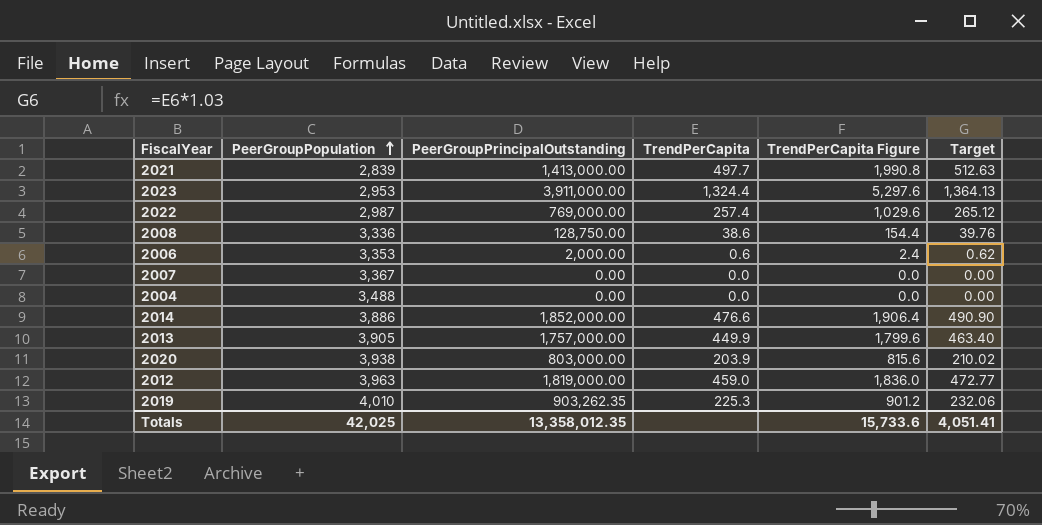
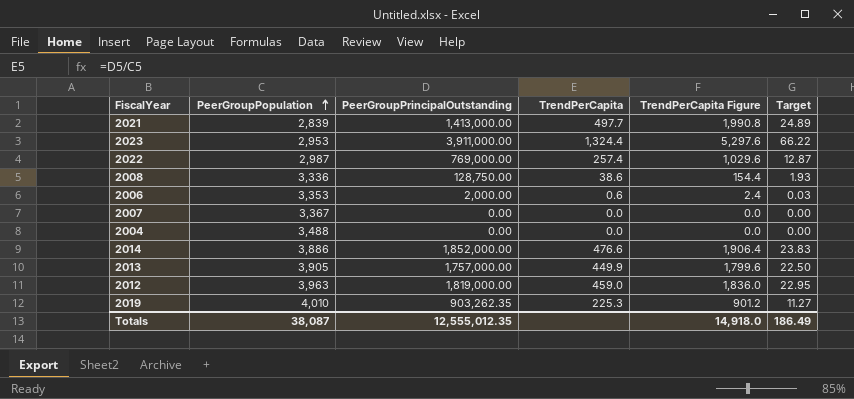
column Target | formula: [TrendPerCapita] * 1.03 -> [TrendPerCapita] * 0.05
row 2020: 3,938 | 803,000.00 | 203.9 | 815.6 | 210.02 -> none
Totals | PeerGroupPopulation: 42,025 -> 38,087
Totals | PeerGroupPrincipalOutstanding: 13,358,012.35 -> 12,555,012.35
Totals | TrendPerCapita Figure: 15,733.6 -> 14,918.0
Totals | Target: 4,051.41 -> 186.49

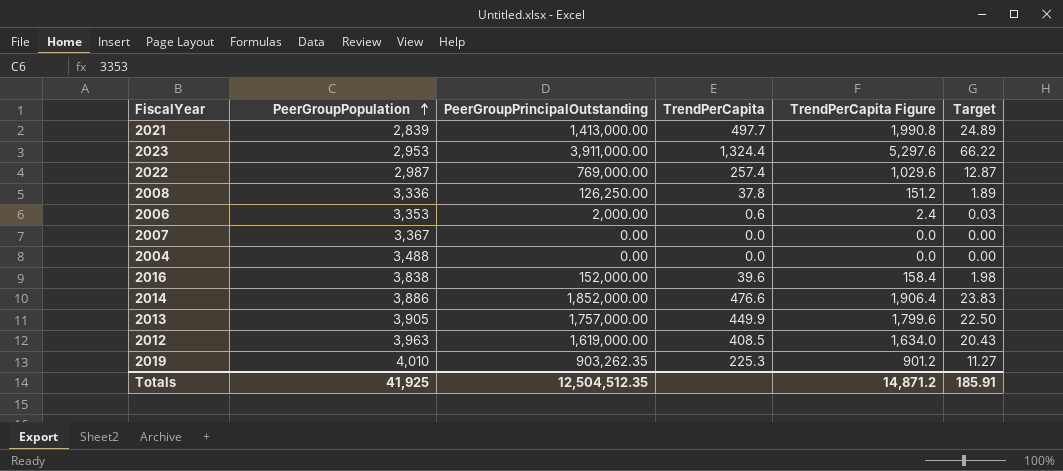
2008 | PeerGroupPrincipalOutstanding: 128,750.00 -> 126,250.00
2008 | TrendPerCapita: 38.6 -> 37.8
2008 | TrendPerCapita Figure: 154.4 -> 151.2
2008 | Target: 1.93 -> 1.89
row 2016: none -> 3,838 | 152,000.00 | 39.6 | 158.4 | 1.98
2012 | PeerGroupPrincipalOutstanding: 1,819,000.00 -> 1,619,000.00
2012 | TrendPerCapita: 459.0 -> 408.5
2012 | TrendPerCapita Figure: 1,836.0 -> 1,634.0
2012 | Target: 22.95 -> 20.43
Totals | PeerGroupPopulation: 38,087 -> 41,925
Totals | PeerGroupPrincipalOutstanding: 12,555,012.35 -> 12,504,512.35
Totals | TrendPerCapita Figure: 14,918.0 -> 14,871.2
Totals | Target: 186.49 -> 185.91

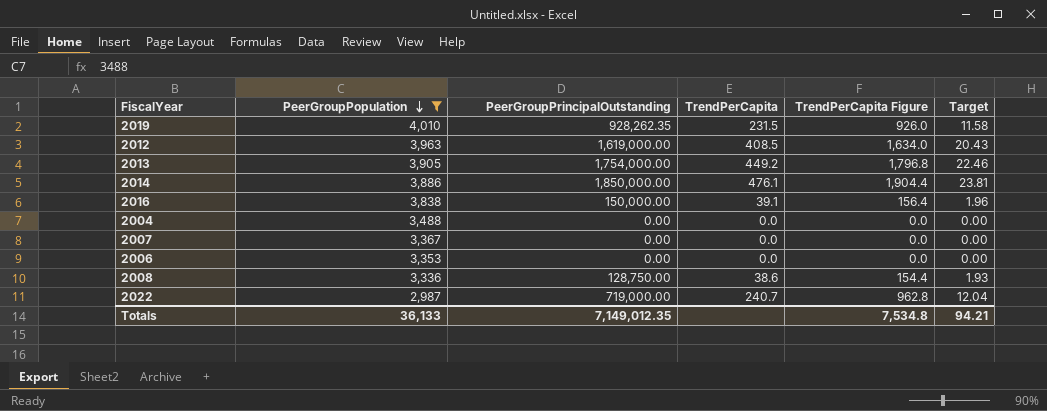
filter: none -> PeerGroupPopulation >= 2,987
row order: PeerGroupPopulation ascending -> PeerGroupPopulation descending
2019 | PeerGroupPrincipalOutstanding: 903,262.35 -> 928,262.35
2019 | TrendPerCapita: 225.3 -> 231.5
2019 | TrendPerCapita Figure: 901.2 -> 926.0
2019 | Target: 11.27 -> 11.58
2013 | PeerGroupPrincipalOutstanding: 1,757,000.00 -> 1,754,000.00
2013 | TrendPerCapita: 449.9 -> 449.2
2013 | TrendPerCapita Figure: 1,799.6 -> 1,796.8
2013 | Target: 22.50 -> 22.46
2014 | PeerGroupPrincipalOutstanding: 1,852,000.00 -> 1,850,000.00
2014 | TrendPerCapita: 476.6 -> 476.1
2014 | TrendPerCapita Figure: 1,906.4 -> 1,904.4
2014 | Target: 23.83 -> 23.81
2016 | PeerGroupPrincipalOutstanding: 152,000.00 -> 150,000.00
2016 | TrendPerCapita: 39.6 -> 39.1
2016 | TrendPerCapita Figure: 158.4 -> 156.4
2016 | Target: 1.98 -> 1.96
2006 | PeerGroupPrincipalOutstanding: 2,000.00 -> 0.00
2006 | TrendPerCapita: 0.6 -> 0.0
2006 | TrendPerCapita Figure: 2.4 -> 0.0
2006 | Target: 0.03 -> 0.00
2008 | PeerGroupPrincipalOutstanding: 126,250.00 -> 128,750.00
2008 | TrendPerCapita: 37.8 -> 38.6
2008 | TrendPerCapita Figure: 151.2 -> 154.4
2008 | Target: 1.89 -> 1.93
2022 | PeerGroupPrincipalOutstanding: 769,000.00 -> 719,000.00
2022 | TrendPerCapita: 257.4 -> 240.7
2022 | TrendPerCapita Figure: 1,029.6 -> 962.8
2022 | Target: 12.87 -> 12.04
Totals | PeerGroupPopulation: 41,925 -> 36,133
Totals | PeerGroupPrincipalOutstanding: 12,504,512.35 -> 7,149,012.35
Totals | TrendPerCapita Figure: 14,871.2 -> 7,534.8
Totals | Target: 185.91 -> 94.21

